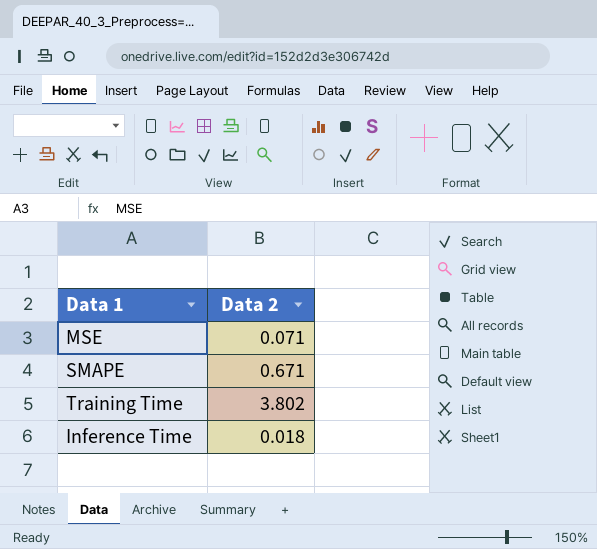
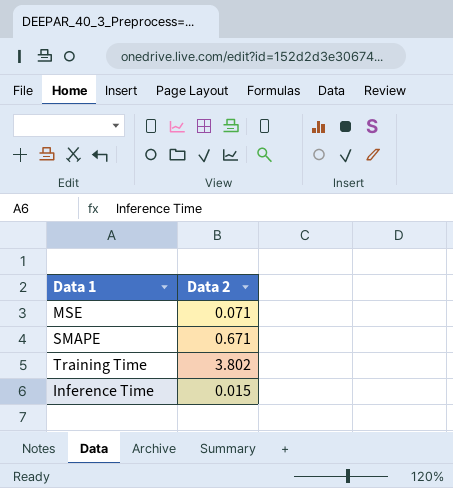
Inference Time | Data 2: 0.018 -> 0.015

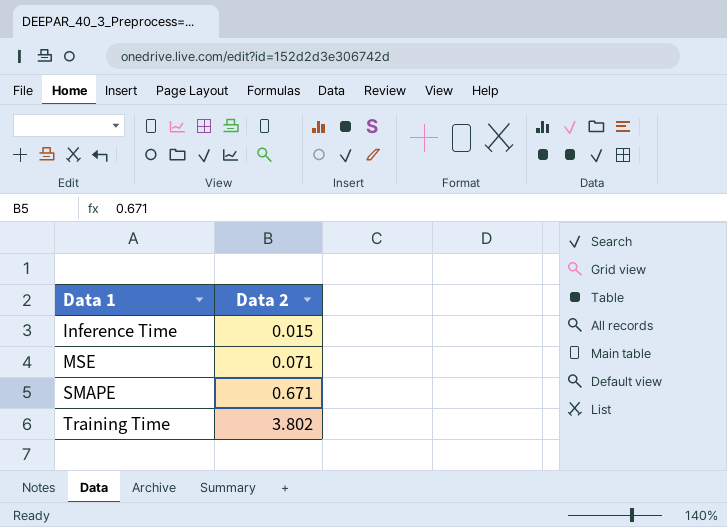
row order: none -> Data 1 ascending

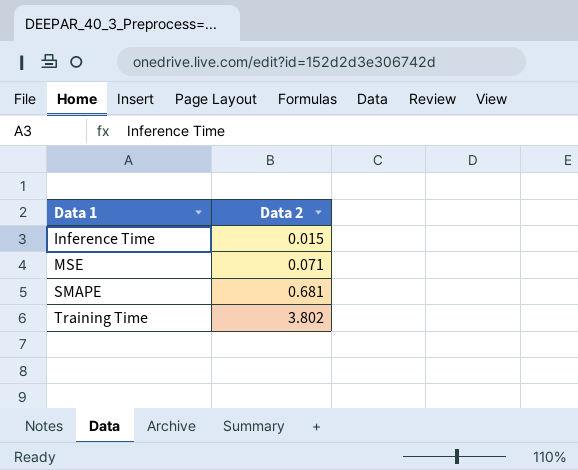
SMAPE | Data 2: 0.671 -> 0.681

